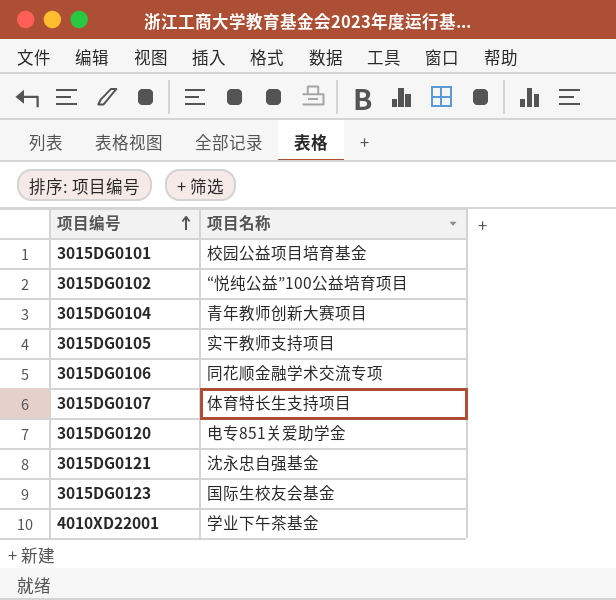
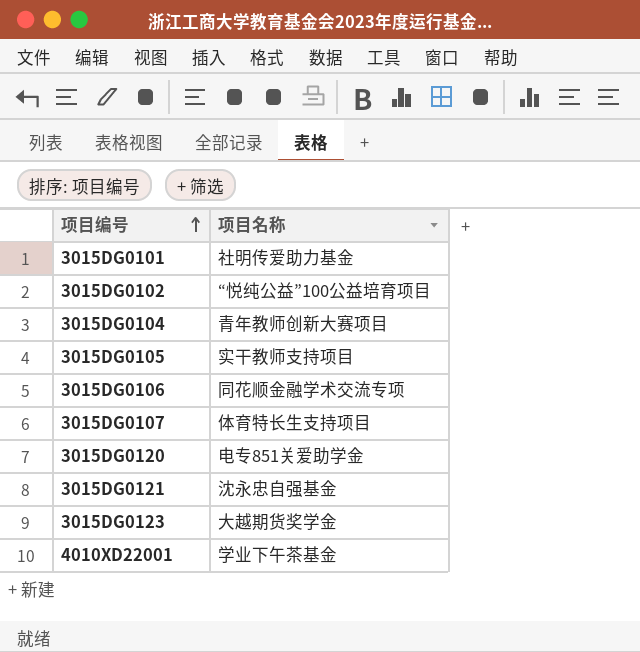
3015DG0101 | 项目名称: 校园公益项目培育基金 -> 社明传爱助力基金
3015DG0123 | 项目名称: 国际生校友会基金 -> 大越期货奖学金

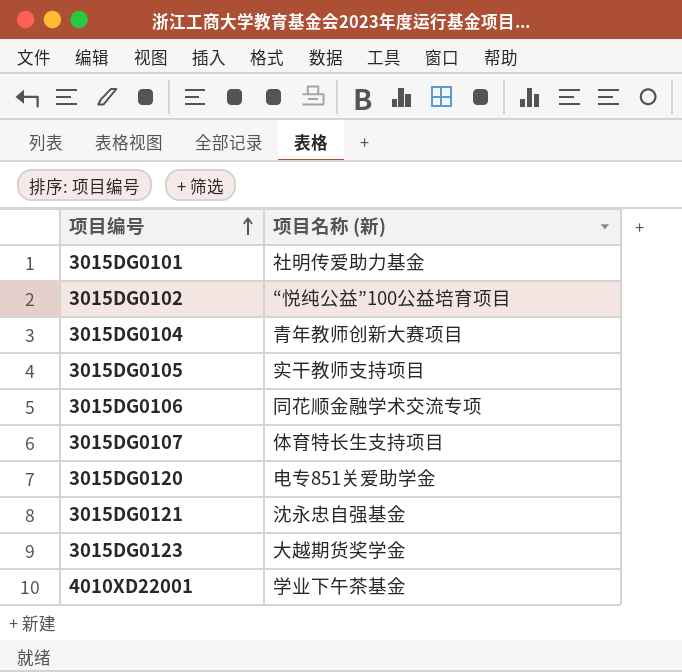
column name: 项目名称 -> 项目名称 (新)

